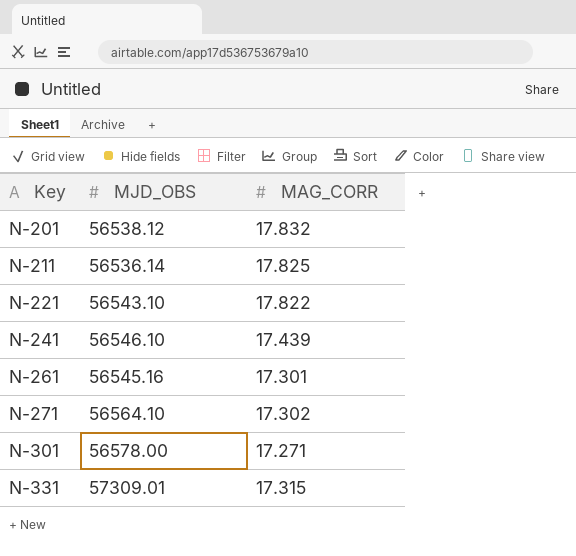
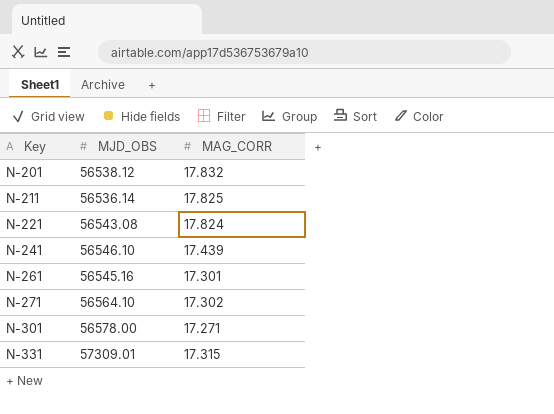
N-221 | MJD_OBS: 56543.10 -> 56543.08
N-221 | MAG_CORR: 17.822 -> 17.824

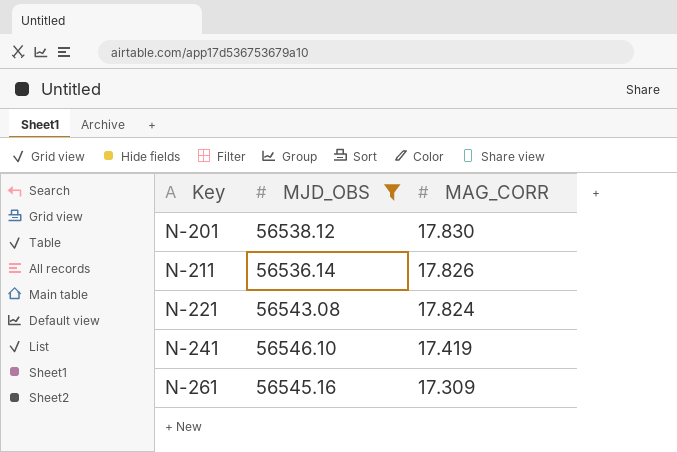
filter: none -> MJD_OBS <= 56546.10
N-201 | MAG_CORR: 17.832 -> 17.830
N-211 | MAG_CORR: 17.825 -> 17.826
N-241 | MAG_CORR: 17.439 -> 17.419
N-261 | MAG_CORR: 17.301 -> 17.309

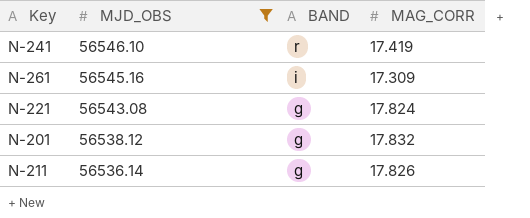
row order: Key ascending -> MJD_OBS descending
column BAND | position: none -> 3
N-201 | MAG_CORR: 17.830 -> 17.832

